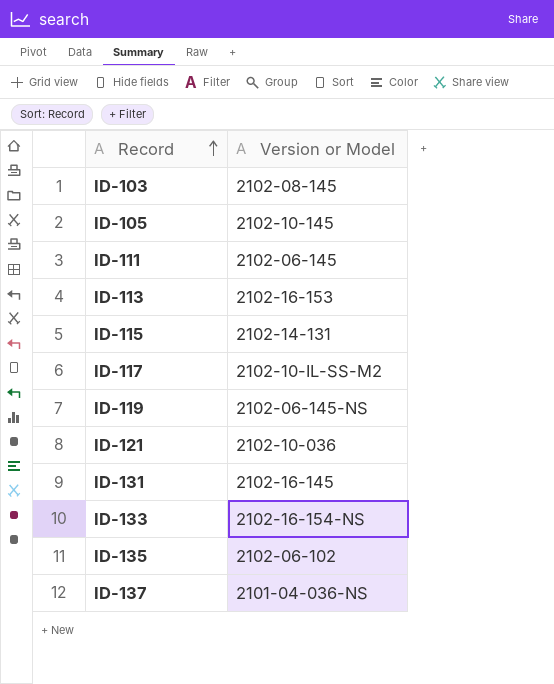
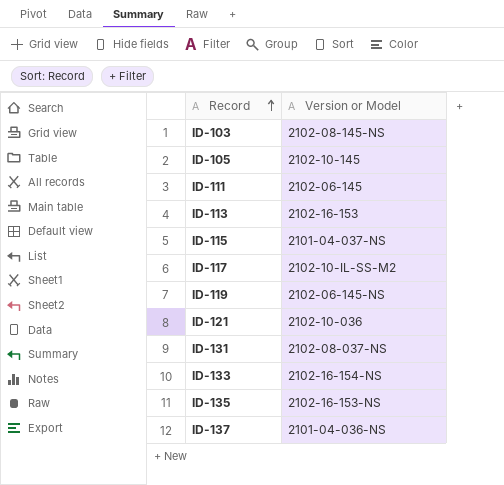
ID-103 | Version or Model: 2102-08-145 -> 2102-08-145-NS
ID-115 | Version or Model: 2102-14-131 -> 2101-04-037-NS
ID-131 | Version or Model: 2102-16-145 -> 2102-08-037-NS
ID-135 | Version or Model: 2102-06-102 -> 2102-16-153-NS

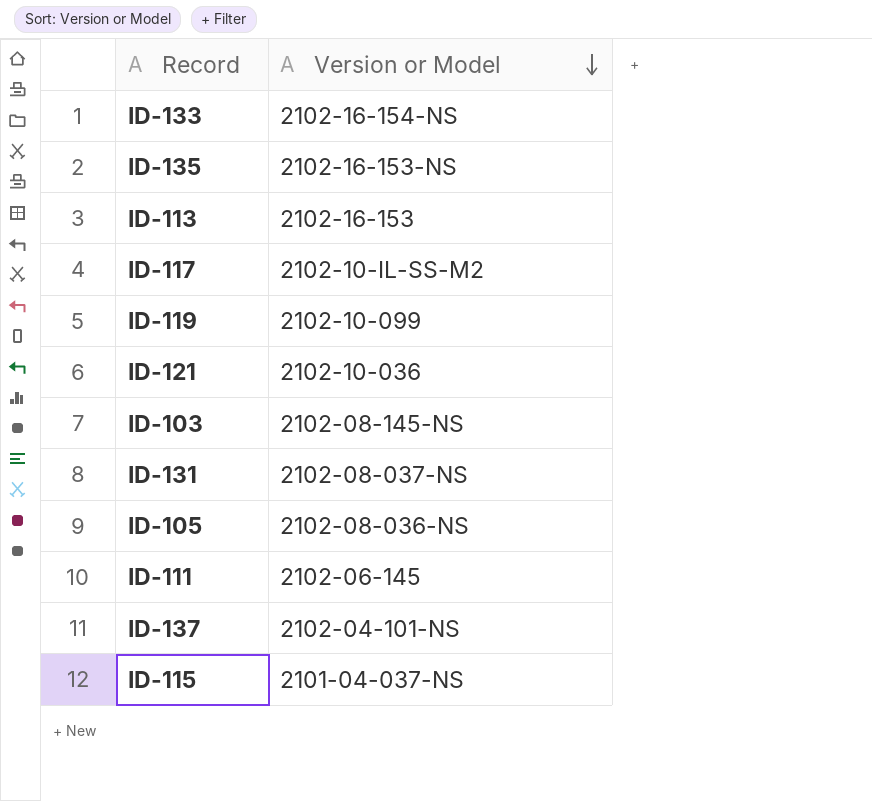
row order: Record ascending -> Version or Model descending
ID-119 | Version or Model: 2102-06-145-NS -> 2102-10-099
ID-105 | Version or Model: 2102-10-145 -> 2102-08-036-NS
ID-137 | Version or Model: 2101-04-036-NS -> 2102-04-101-NS

